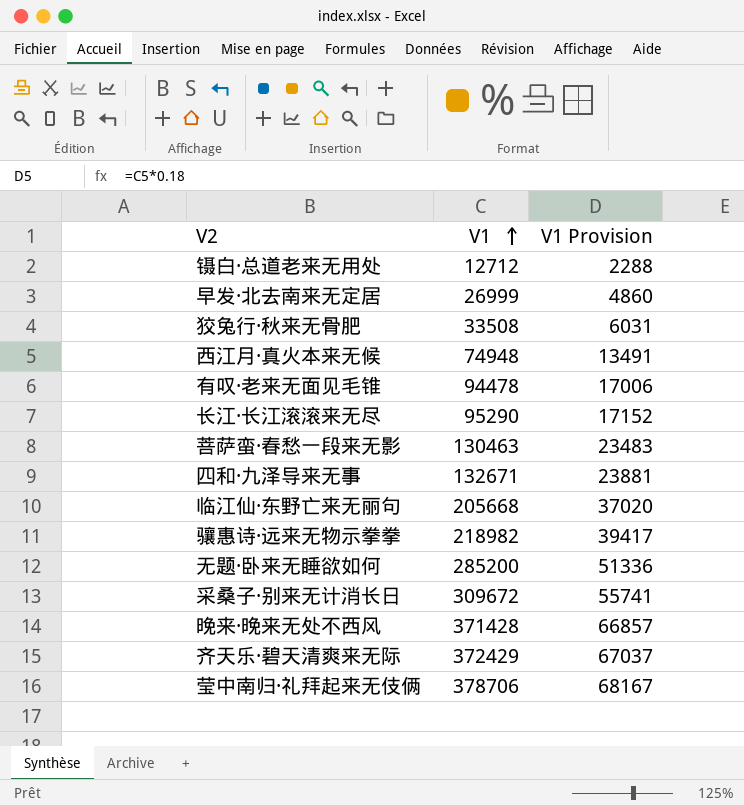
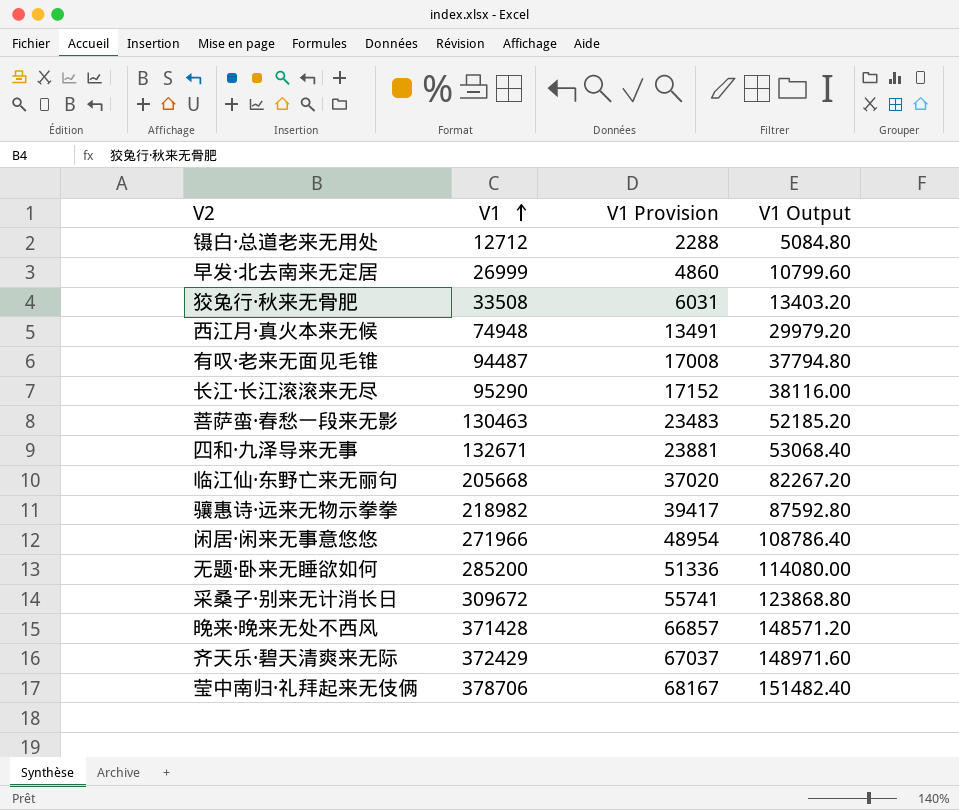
column V1 Output | formula: none -> [V1] * 0.4
有叹·老来无面见毛锥 | V1: 94478 -> 94487
有叹·老来无面见毛锥 | V1 Provision: 17006 -> 17008
row 闲居·闲来无事意悠悠: none -> 271966 | 48954 | 108786.40

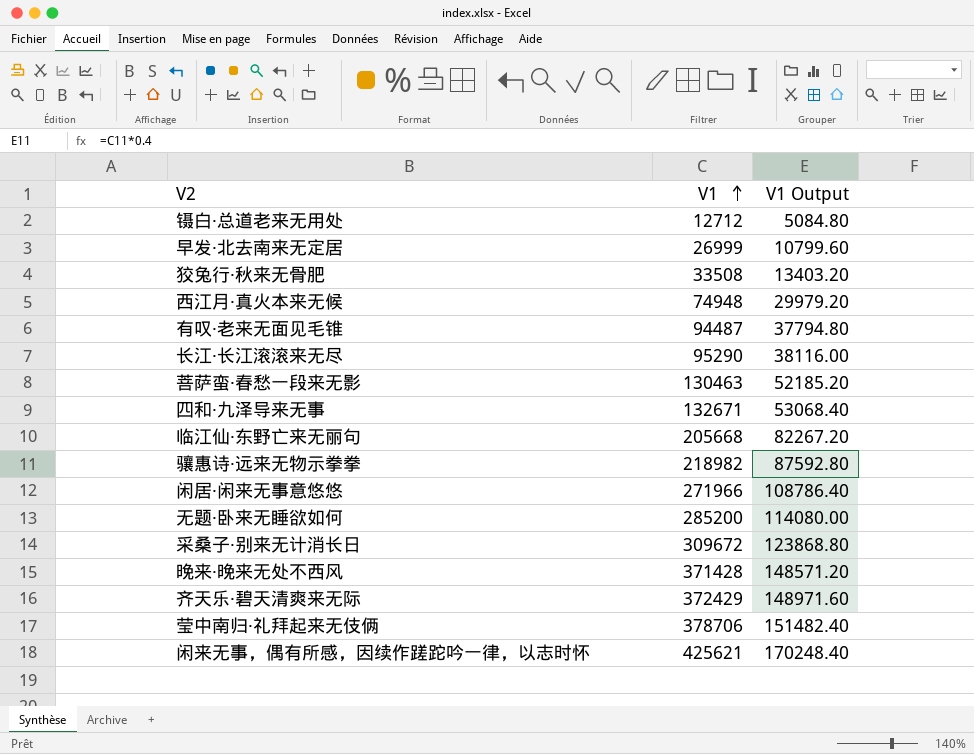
column V1 Provision | formula: [V1] * 0.18 -> none
row 闲来无事，偶有所感，因续作蹉跎吟一律，以志时怀: none -> 425621 | 170248.40

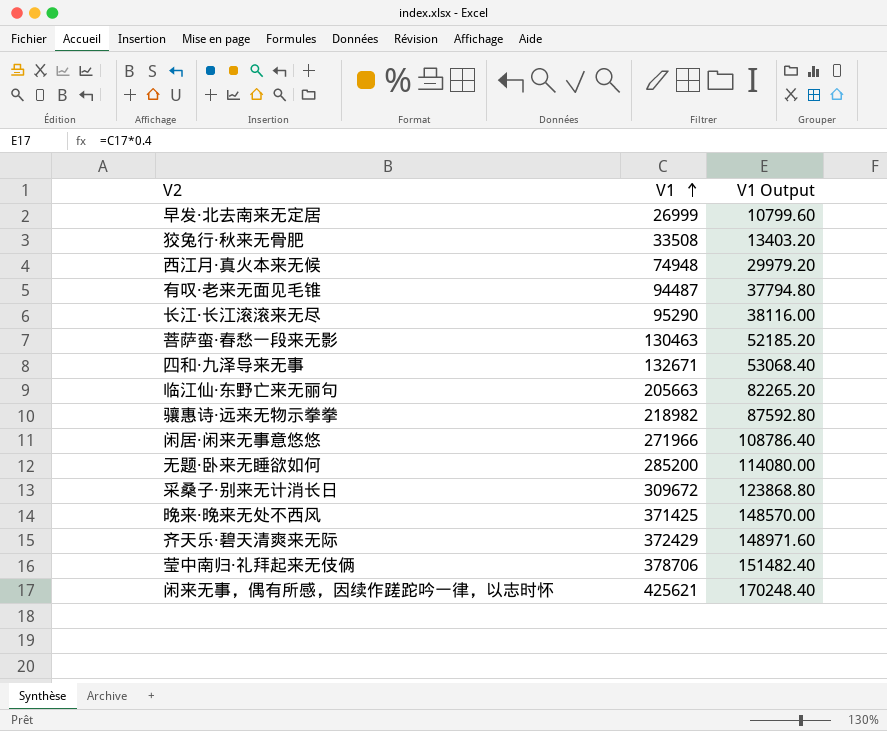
row 镊白·总道老来无用处: 12712 | 5084.80 -> none
临江仙·东野亡来无丽句 | V1: 205668 -> 205663
临江仙·东野亡来无丽句 | V1 Output: 82267.20 -> 82265.20
晚来·晚来无处不西风 | V1: 371428 -> 371425
晚来·晚来无处不西风 | V1 Output: 148571.20 -> 148570.00

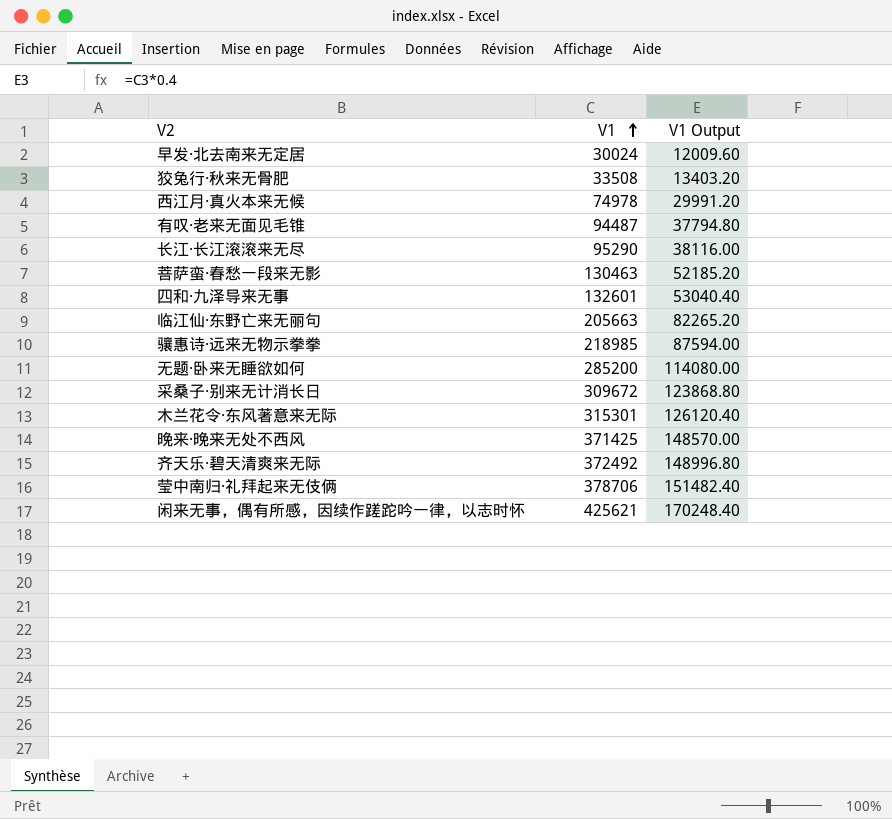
row 闲居·闲来无事意悠悠: 271966 | 108786.40 -> none
早发·北去南来无定居 | V1: 26999 -> 30024
早发·北去南来无定居 | V1 Output: 10799.60 -> 12009.60
西江月·真火本来无候 | V1: 74948 -> 74978
西江月·真火本来无候 | V1 Output: 29979.20 -> 29991.20
四和·九泽导来无事 | V1: 132671 -> 132601
四和·九泽导来无事 | V1 Output: 53068.40 -> 53040.40
骧惠诗·远来无物示拳拳 | V1: 218982 -> 218985
骧惠诗·远来无物示拳拳 | V1 Output: 87592.80 -> 87594.00
row 木兰花令·东风著意来无际: none -> 315301 | 126120.40
齐天乐·碧天清爽来无际 | V1: 372429 -> 372492
齐天乐·碧天清爽来无际 | V1 Output: 148971.60 -> 148996.80

